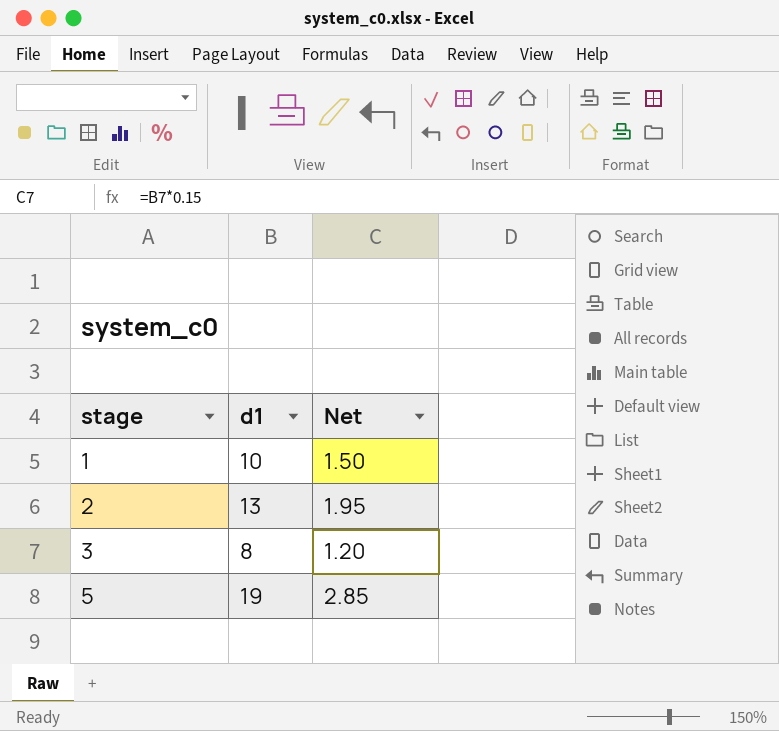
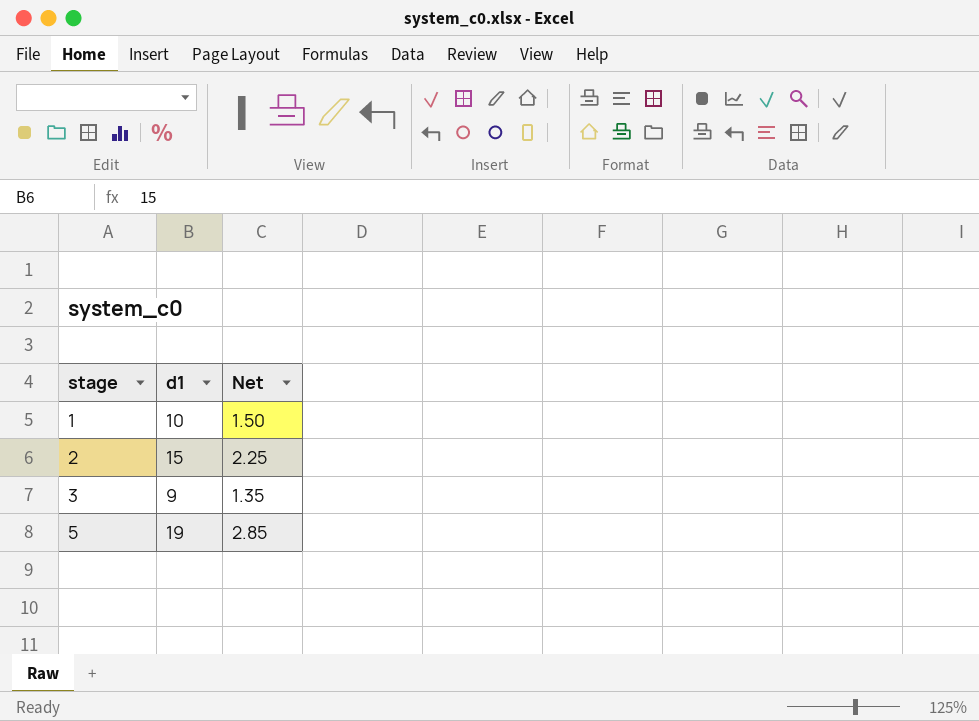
2 | d1: 13 -> 15
2 | Net: 1.95 -> 2.25
3 | d1: 8 -> 9
3 | Net: 1.20 -> 1.35

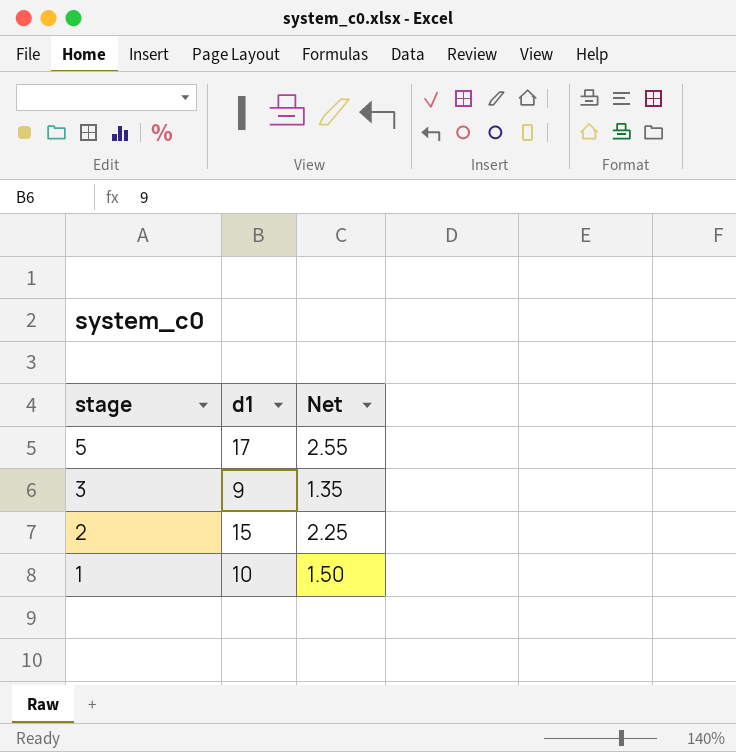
row order: stage ascending -> stage descending
5 | d1: 19 -> 17
5 | Net: 2.85 -> 2.55

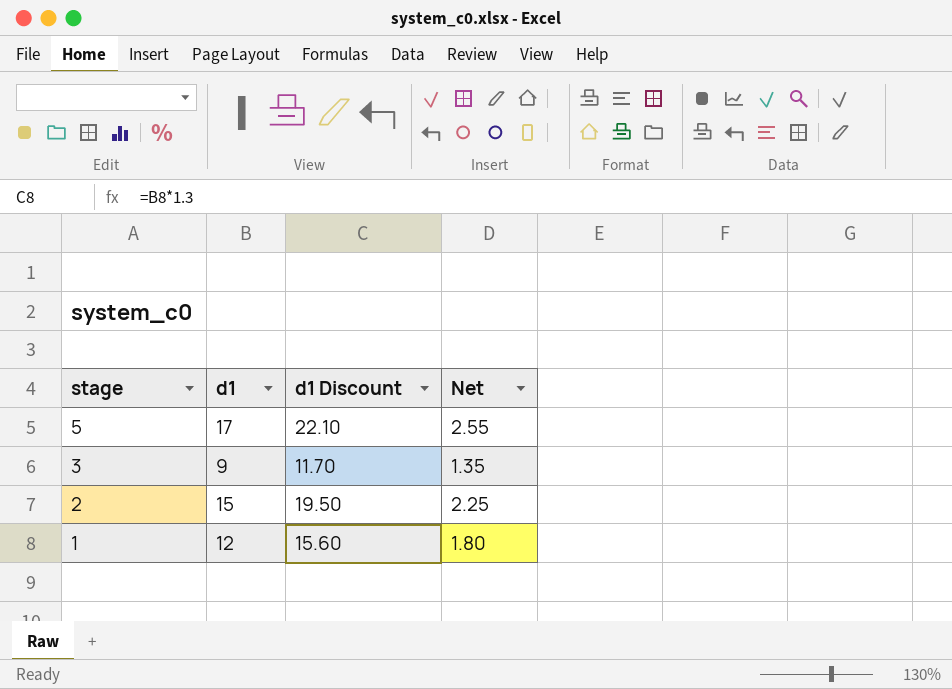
column d1 Discount | formula: none -> [d1] * 1.3
1 | d1: 10 -> 12
1 | Net: 1.50 -> 1.80

